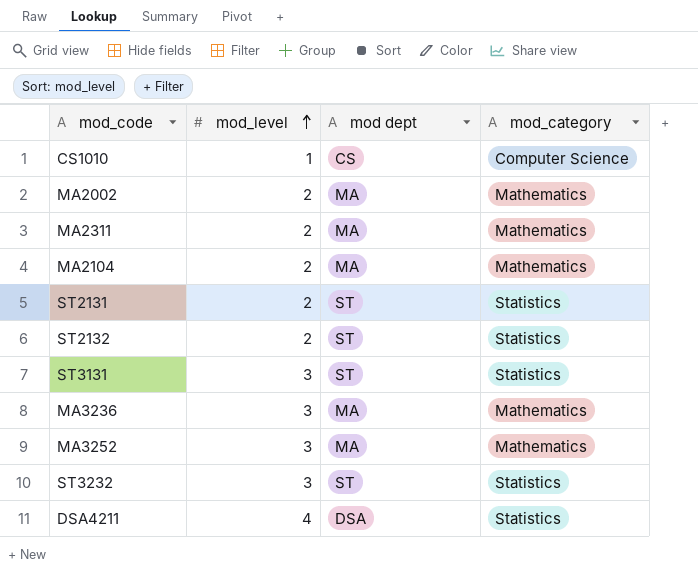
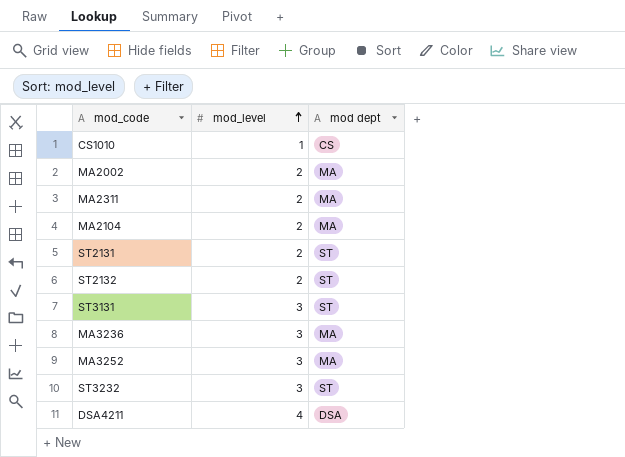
column mod_category | position: 4 -> none

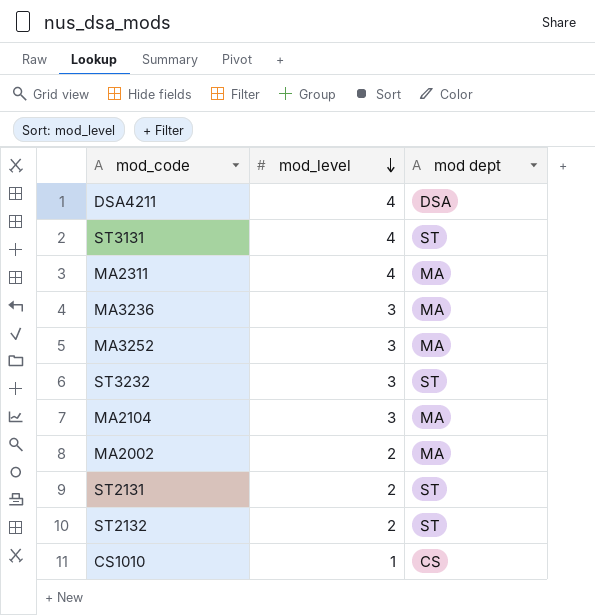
row order: mod_level ascending -> mod_level descending
ST3131 | mod_level: 3 -> 4
MA2311 | mod_level: 2 -> 4
MA2104 | mod_level: 2 -> 3

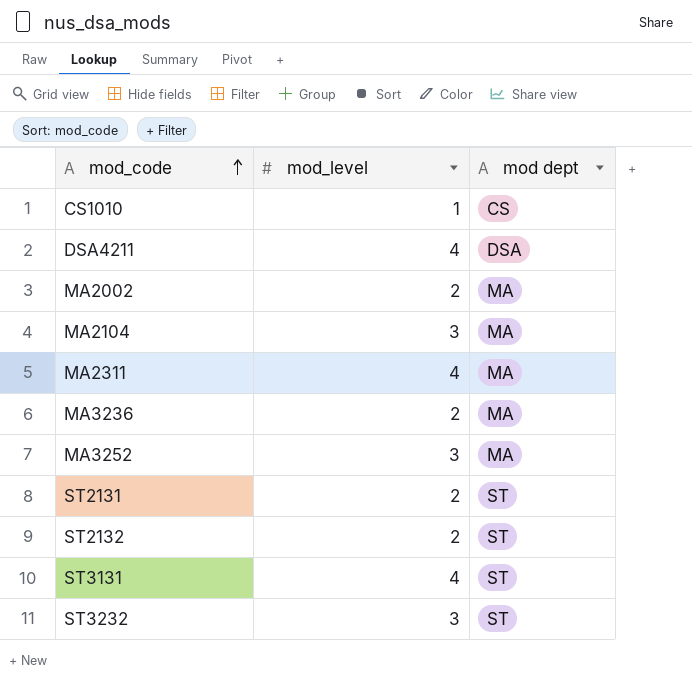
row order: mod_level descending -> mod_code ascending
MA3236 | mod_level: 3 -> 2

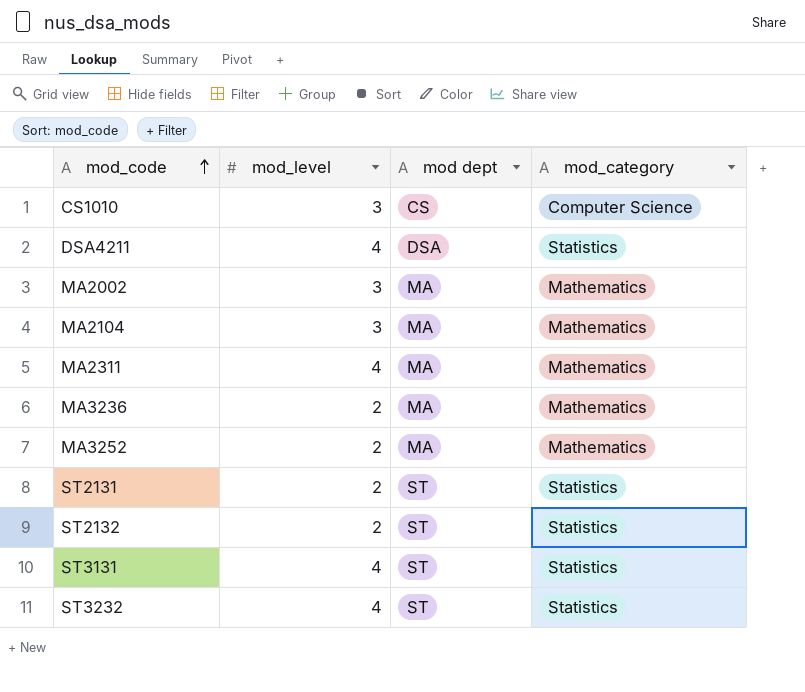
column mod_category | position: none -> 4
CS1010 | mod_level: 1 -> 3
MA2002 | mod_level: 2 -> 3
MA3252 | mod_level: 3 -> 2
ST3232 | mod_level: 3 -> 4

